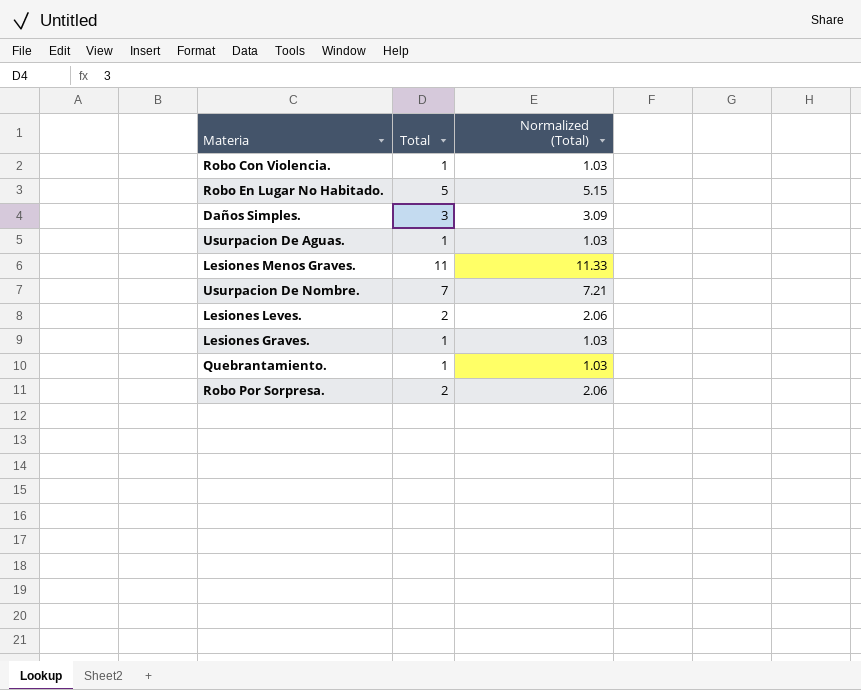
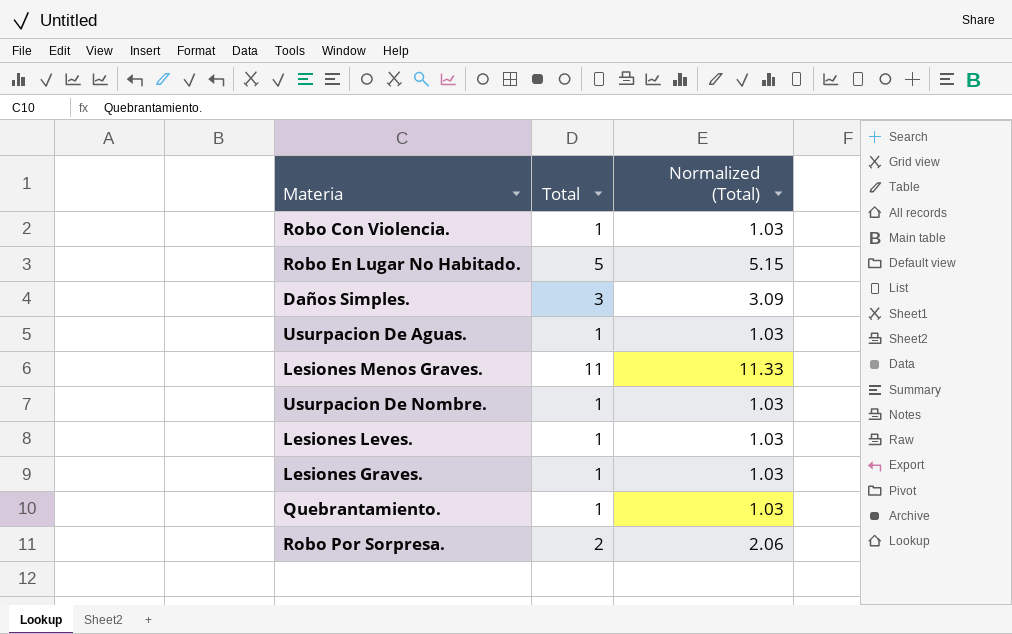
Usurpacion De Nombre. | Total: 7 -> 1
Usurpacion De Nombre. | Normalized (Total): 7.21 -> 1.03
Lesiones Leves. | Total: 2 -> 1
Lesiones Leves. | Normalized (Total): 2.06 -> 1.03

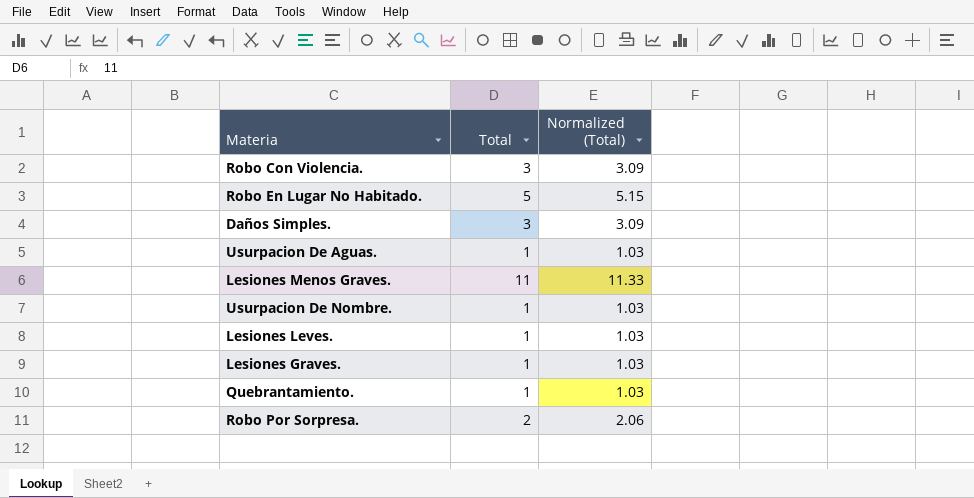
Robo Con Violencia. | Total: 1 -> 3
Robo Con Violencia. | Normalized (Total): 1.03 -> 3.09

